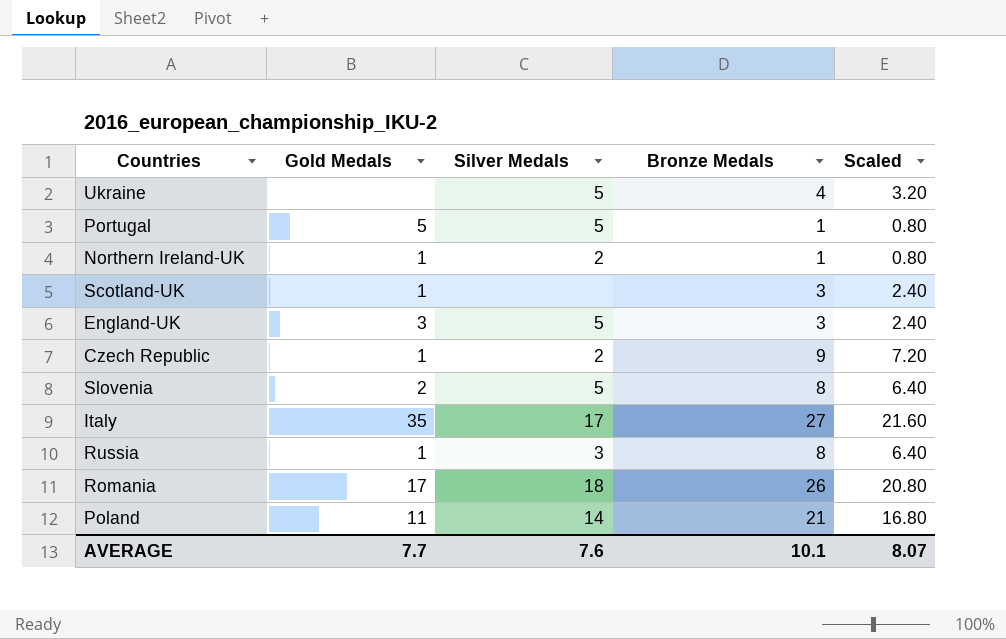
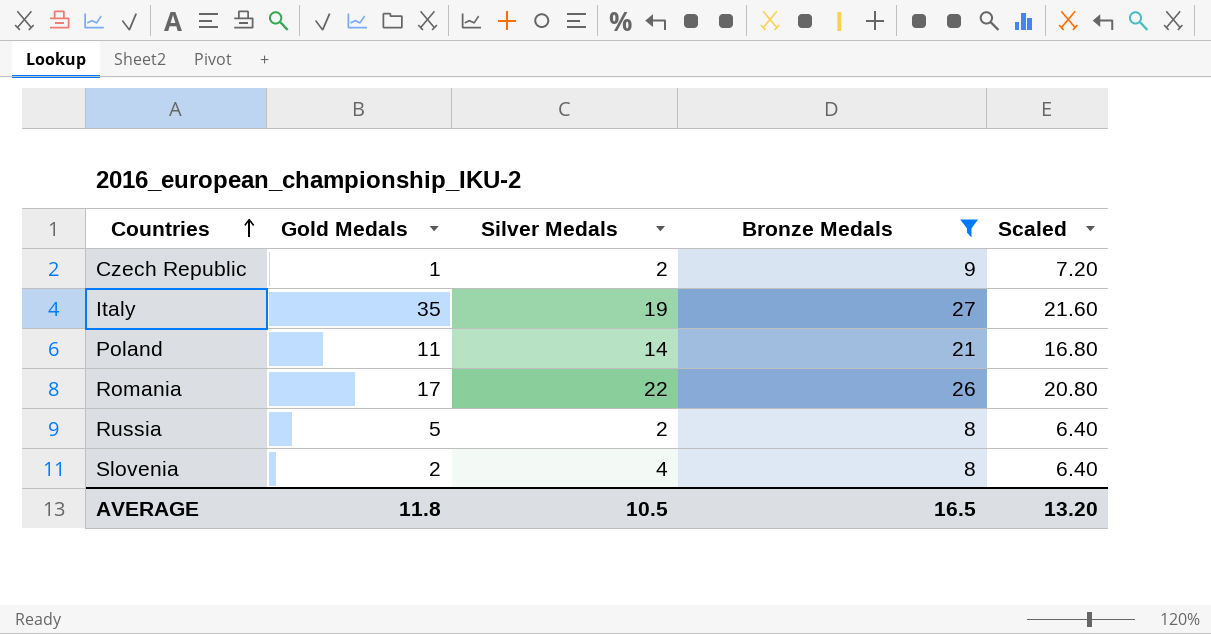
filter: none -> Bronze Medals >= 8
row order: none -> Countries ascending
Italy | Silver Medals: 17 -> 19
Romania | Silver Medals: 18 -> 22
Russia | Gold Medals: 1 -> 5
Russia | Silver Medals: 3 -> 2
Slovenia | Silver Medals: 5 -> 4
AVERAGE | Gold Medals: 7.7 -> 11.8
AVERAGE | Silver Medals: 7.6 -> 10.5
AVERAGE | Bronze Medals: 10.1 -> 16.5
AVERAGE | Scaled: 8.07 -> 13.20

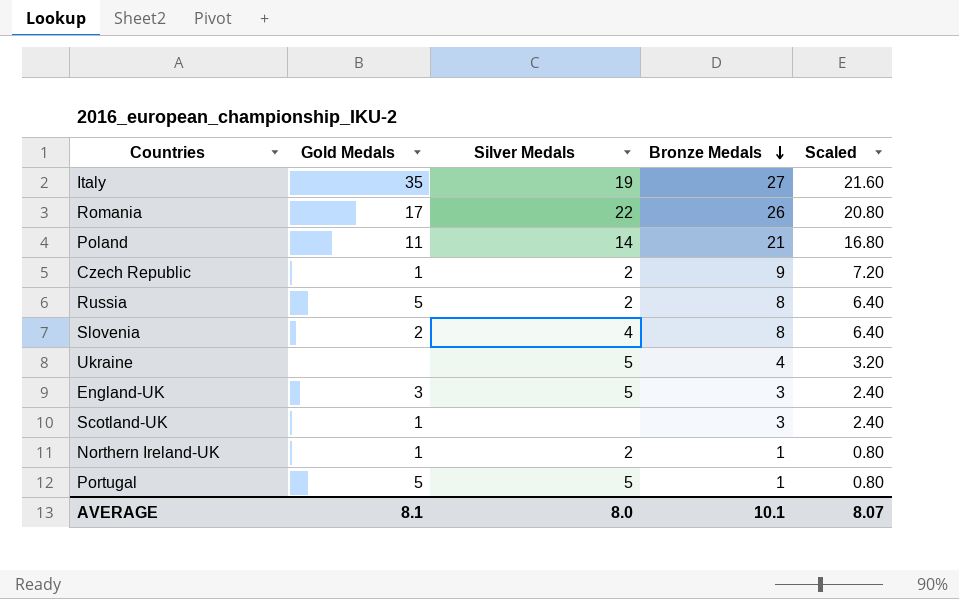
filter: Bronze Medals >= 8 -> none
row order: Countries ascending -> Bronze Medals descending
AVERAGE | Gold Medals: 11.8 -> 8.1
AVERAGE | Silver Medals: 10.5 -> 8.0
AVERAGE | Bronze Medals: 16.5 -> 10.1
AVERAGE | Scaled: 13.20 -> 8.07

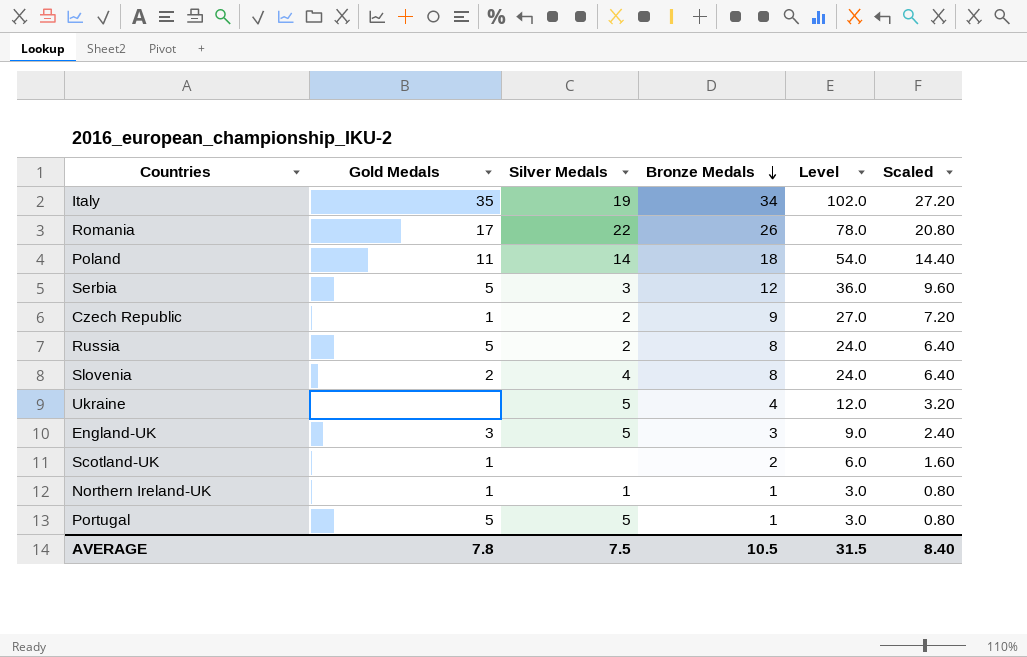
column Level | formula: none -> [Bronze Medals] * 3
Italy | Bronze Medals: 27 -> 34
Italy | Scaled: 21.60 -> 27.20
Poland | Bronze Medals: 21 -> 18
Poland | Scaled: 16.80 -> 14.40
row Serbia: none -> 5 | 3 | 12 | 36.0 | 9.60
Scotland-UK | Bronze Medals: 3 -> 2
Scotland-UK | Scaled: 2.40 -> 1.60
Northern Ireland-UK | Silver Medals: 2 -> 1
AVERAGE | Gold Medals: 8.1 -> 7.8
AVERAGE | Silver Medals: 8.0 -> 7.5
AVERAGE | Bronze Medals: 10.1 -> 10.5
AVERAGE | Scaled: 8.07 -> 8.40

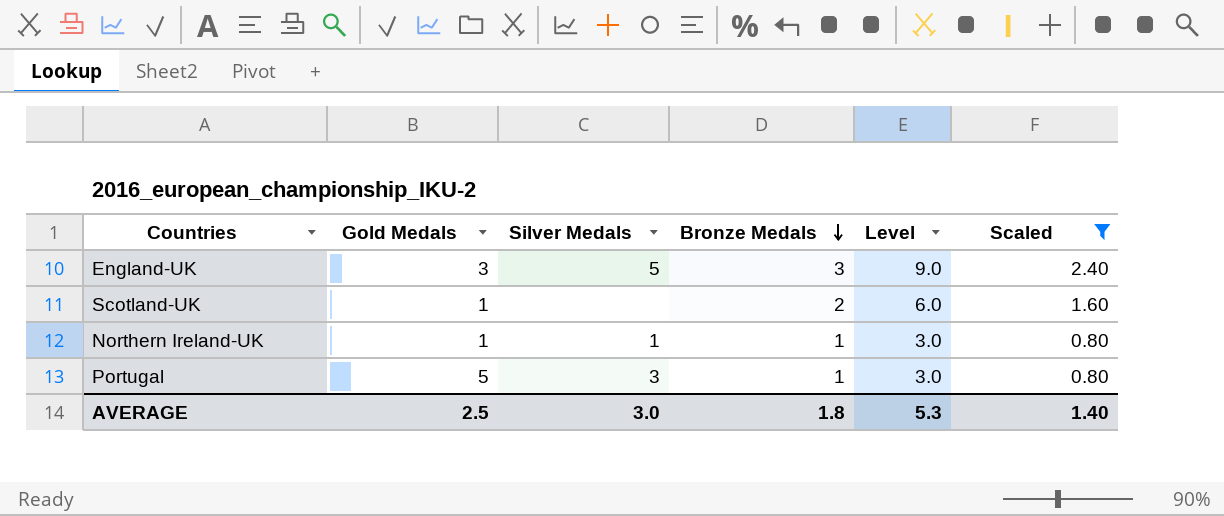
filter: none -> Scaled <= 2.40
Portugal | Silver Medals: 5 -> 3
AVERAGE | Gold Medals: 7.8 -> 2.5
AVERAGE | Silver Medals: 7.5 -> 3.0
AVERAGE | Bronze Medals: 10.5 -> 1.8
AVERAGE | Level: 31.5 -> 5.3
AVERAGE | Scaled: 8.40 -> 1.40

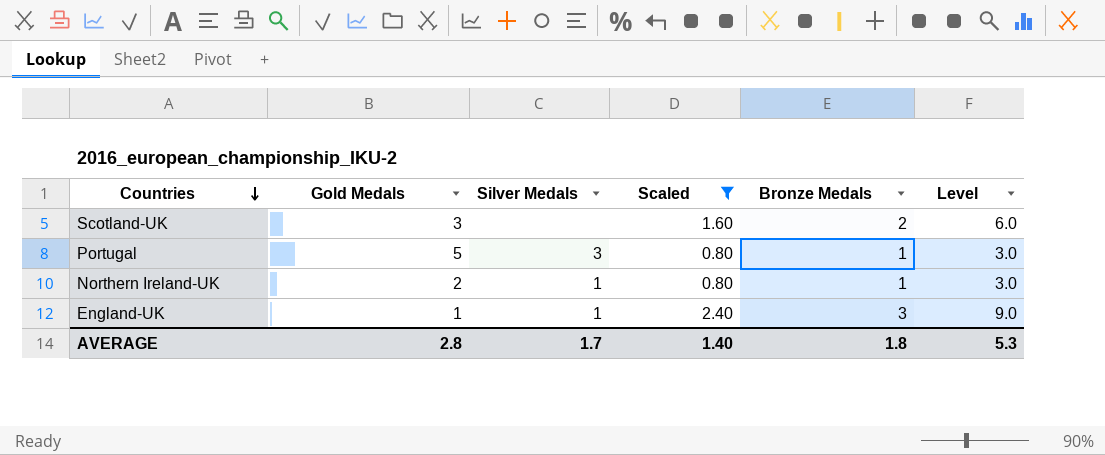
row order: Bronze Medals descending -> Countries descending
column Scaled | position: 6 -> 4
Scotland-UK | Gold Medals: 1 -> 3
Northern Ireland-UK | Gold Medals: 1 -> 2
England-UK | Gold Medals: 3 -> 1
England-UK | Silver Medals: 5 -> 1
AVERAGE | Gold Medals: 2.5 -> 2.8
AVERAGE | Silver Medals: 3.0 -> 1.7

